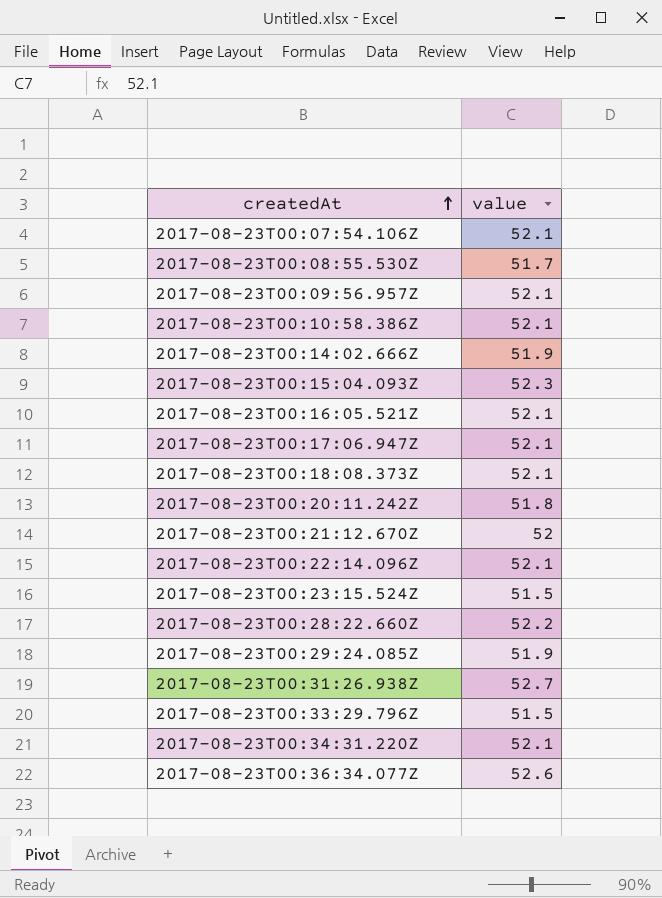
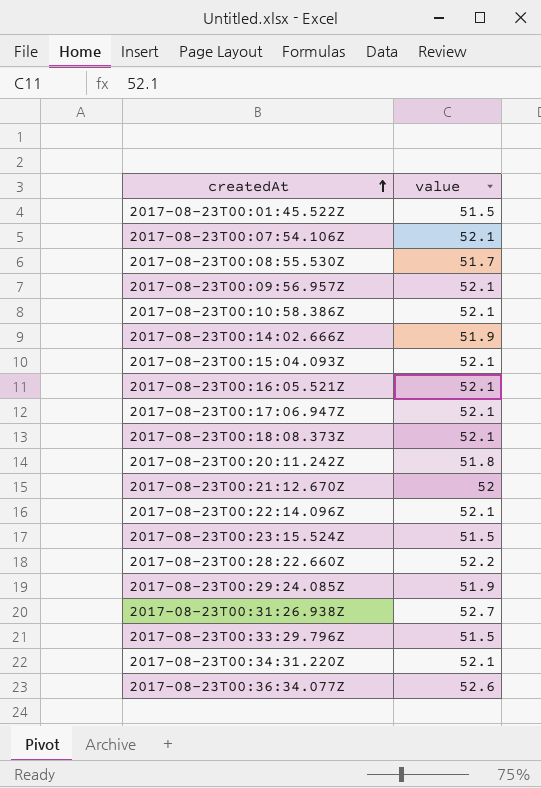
row 2017-08-23T00:01:45.522Z: none -> 51.5
2017-08-23T00:15:04.093Z | value: 52.3 -> 52.1

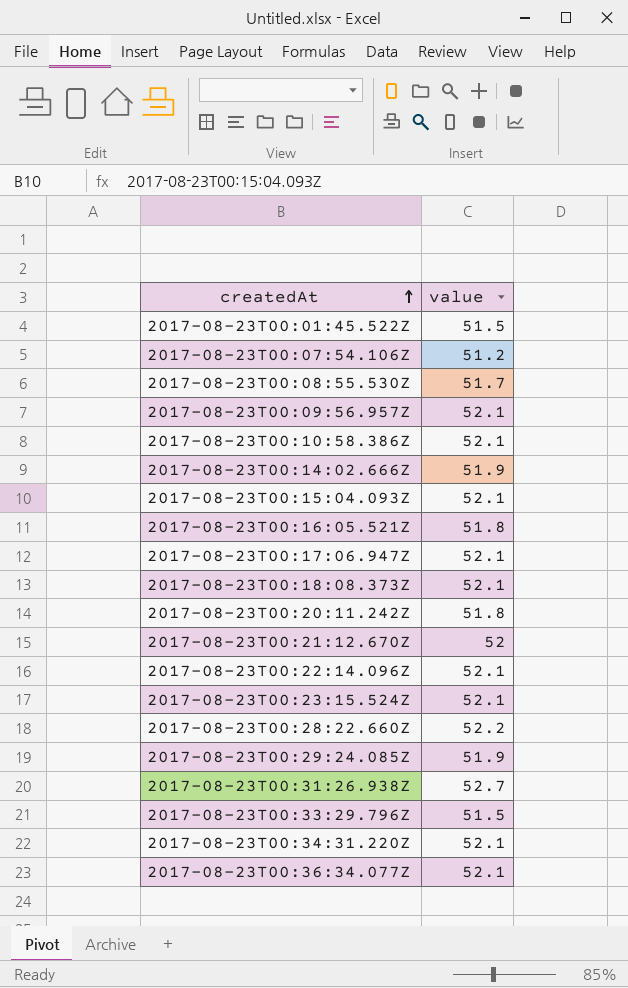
2017-08-23T00:07:54.106Z | value: 52.1 -> 51.2
2017-08-23T00:16:05.521Z | value: 52.1 -> 51.8
2017-08-23T00:23:15.524Z | value: 51.5 -> 52.1
2017-08-23T00:36:34.077Z | value: 52.6 -> 52.1

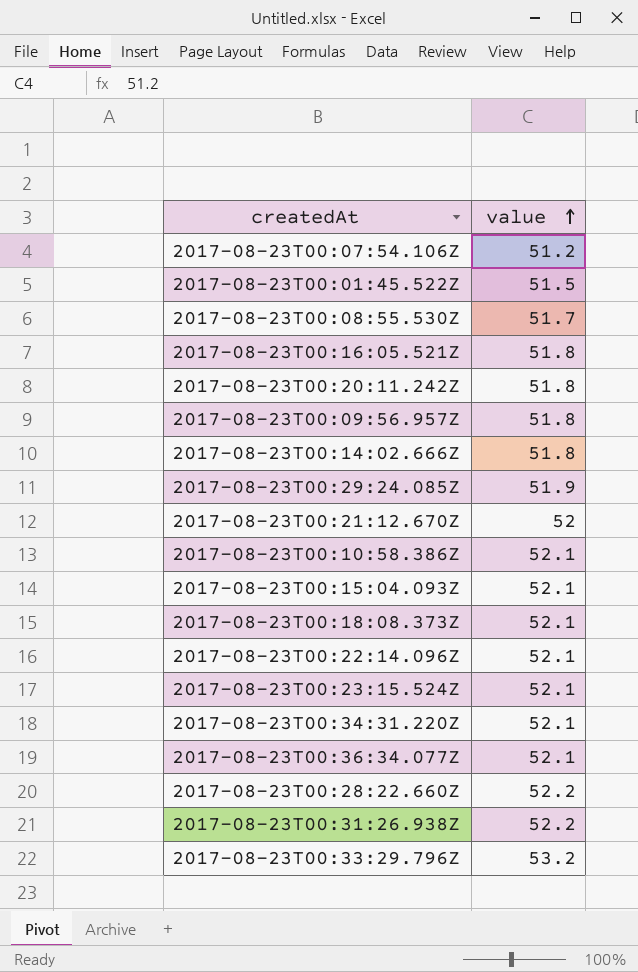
row order: createdAt ascending -> value ascending
row 2017-08-23T00:17:06.947Z: 52.1 -> none
2017-08-23T00:09:56.957Z | value: 52.1 -> 51.8
2017-08-23T00:14:02.666Z | value: 51.9 -> 51.8
2017-08-23T00:31:26.938Z | value: 52.7 -> 52.2
2017-08-23T00:33:29.796Z | value: 51.5 -> 53.2

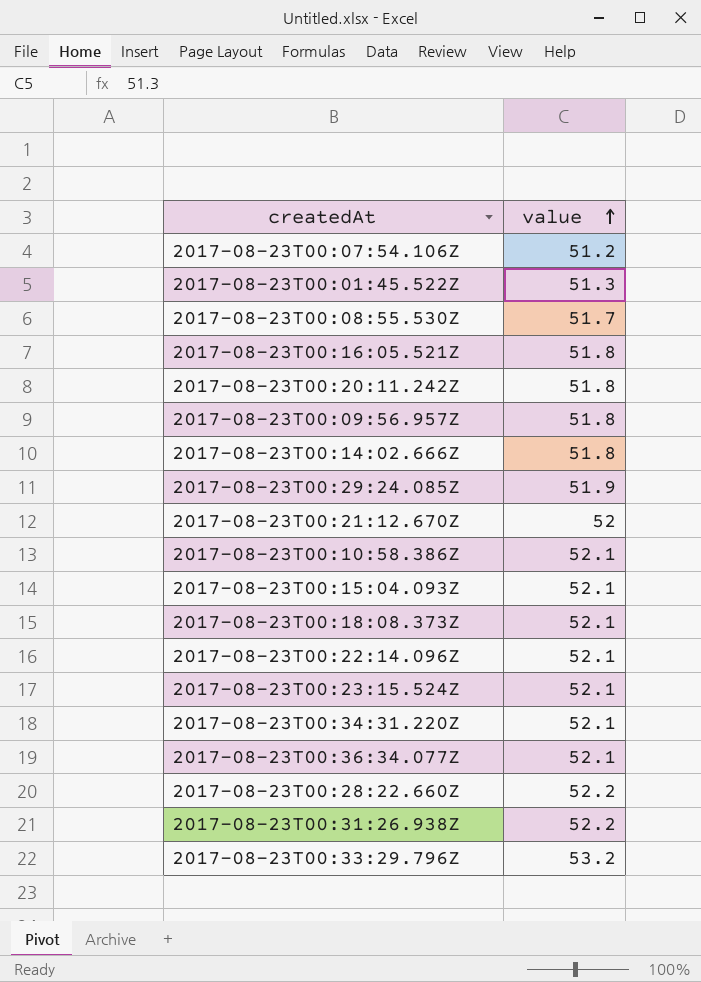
2017-08-23T00:01:45.522Z | value: 51.5 -> 51.3

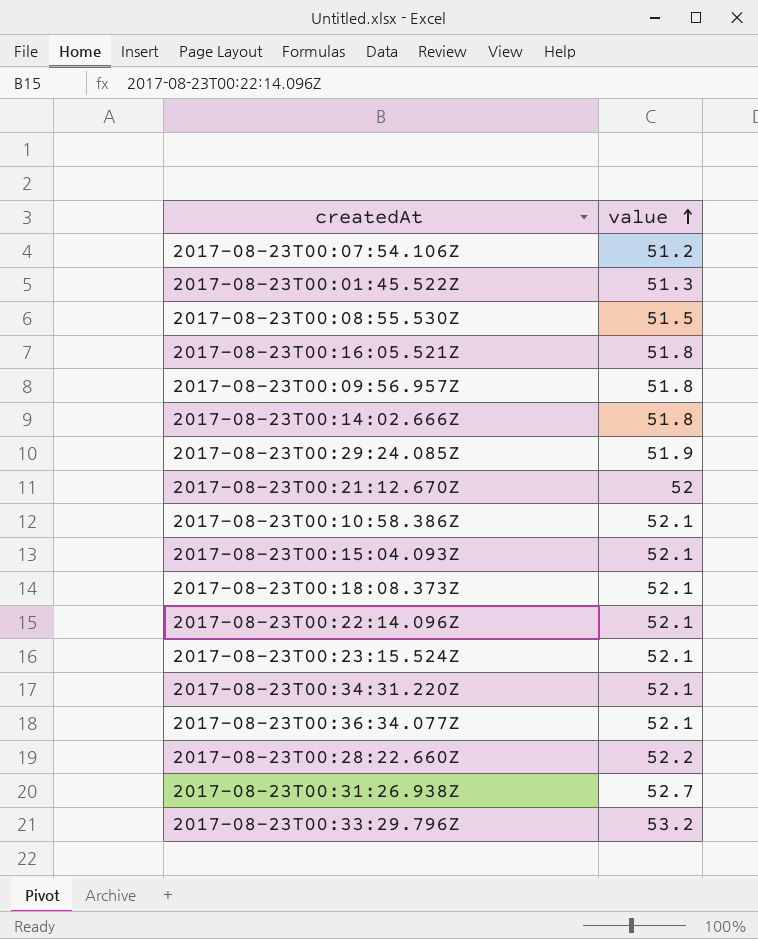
row 2017-08-23T00:20:11.242Z: 51.8 -> none
2017-08-23T00:08:55.530Z | value: 51.7 -> 51.5
2017-08-23T00:31:26.938Z | value: 52.2 -> 52.7

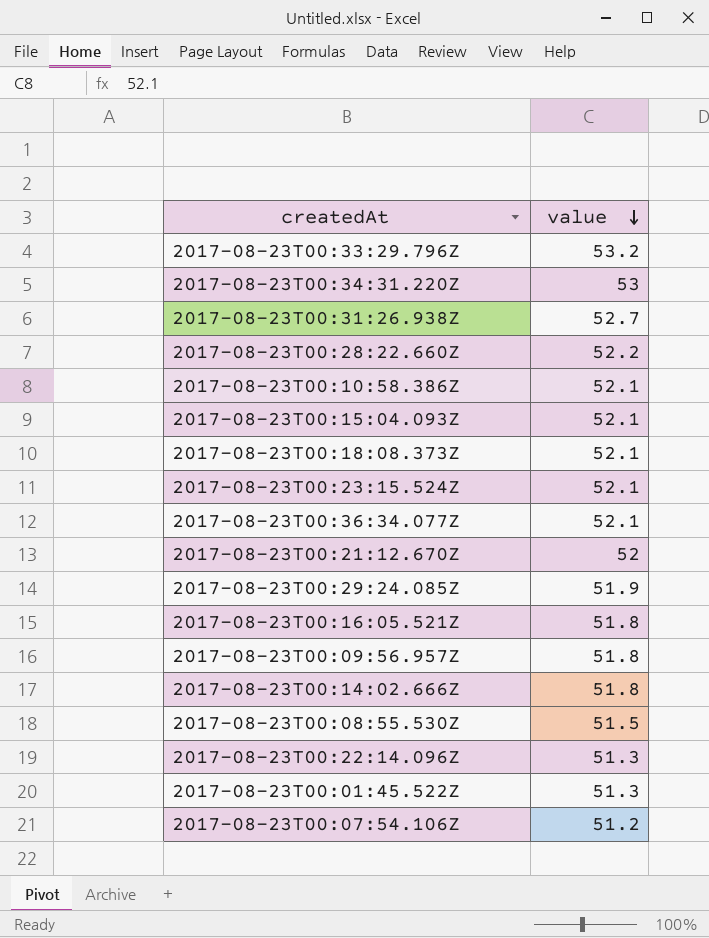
row order: value ascending -> value descending
2017-08-23T00:34:31.220Z | value: 52.1 -> 53
2017-08-23T00:22:14.096Z | value: 52.1 -> 51.3

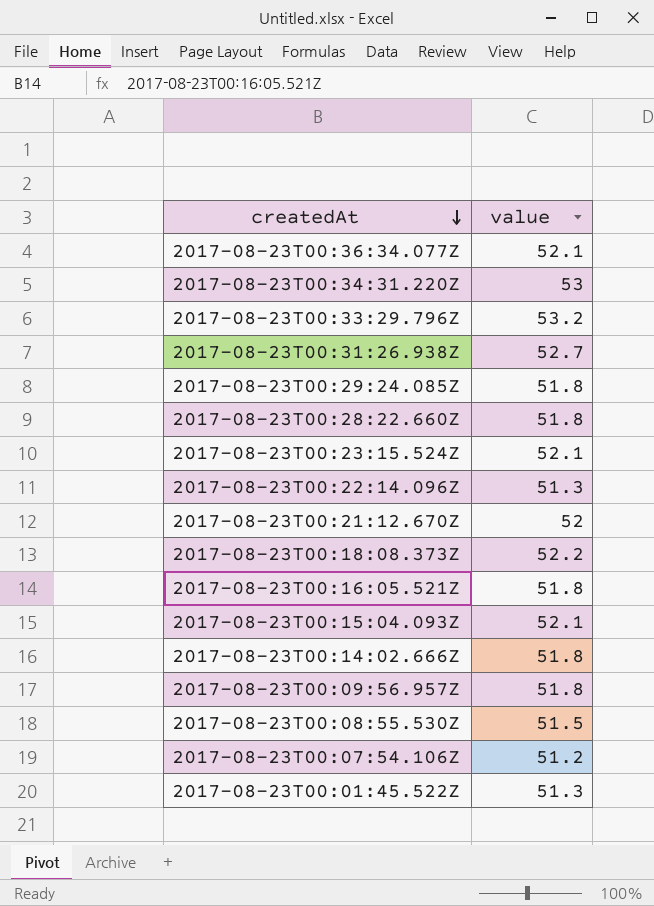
row order: value descending -> createdAt descending
row 2017-08-23T00:10:58.386Z: 52.1 -> none
2017-08-23T00:29:24.085Z | value: 51.9 -> 51.8
2017-08-23T00:28:22.660Z | value: 52.2 -> 51.8
2017-08-23T00:18:08.373Z | value: 52.1 -> 52.2

